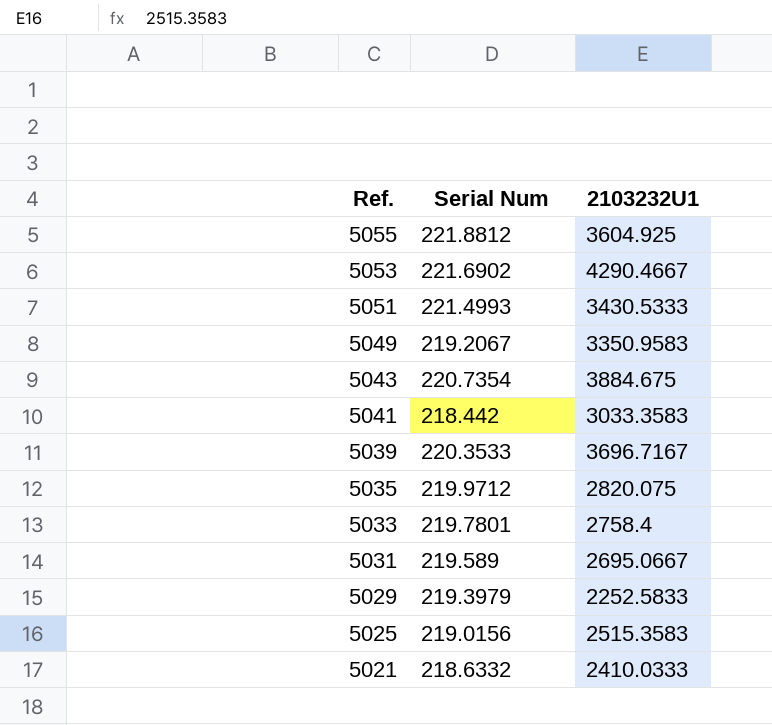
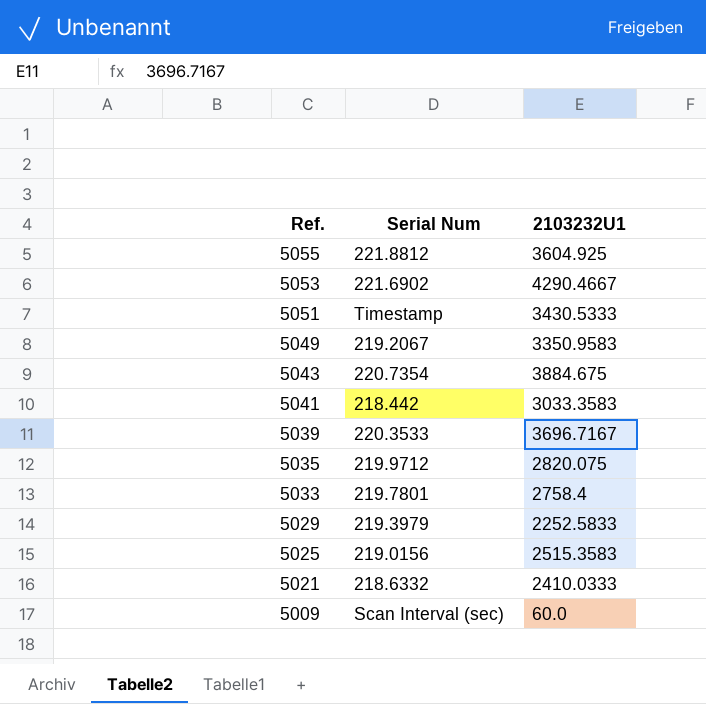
row 5031: 219.589 | 2695.0667 -> none
5051 | Serial Num: 221.4993 -> Timestamp
row 5009: none -> Scan Interval (sec) | 60.0

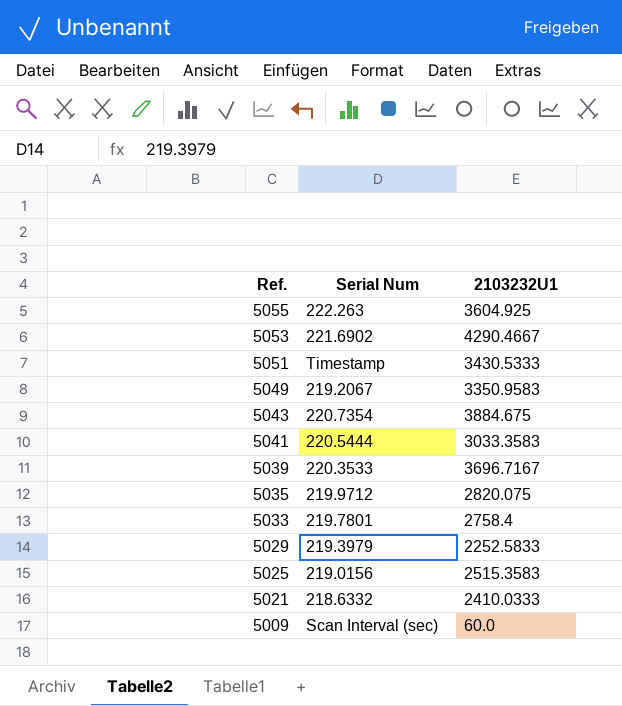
5055 | Serial Num: 221.8812 -> 222.263
5041 | Serial Num: 218.442 -> 220.5444

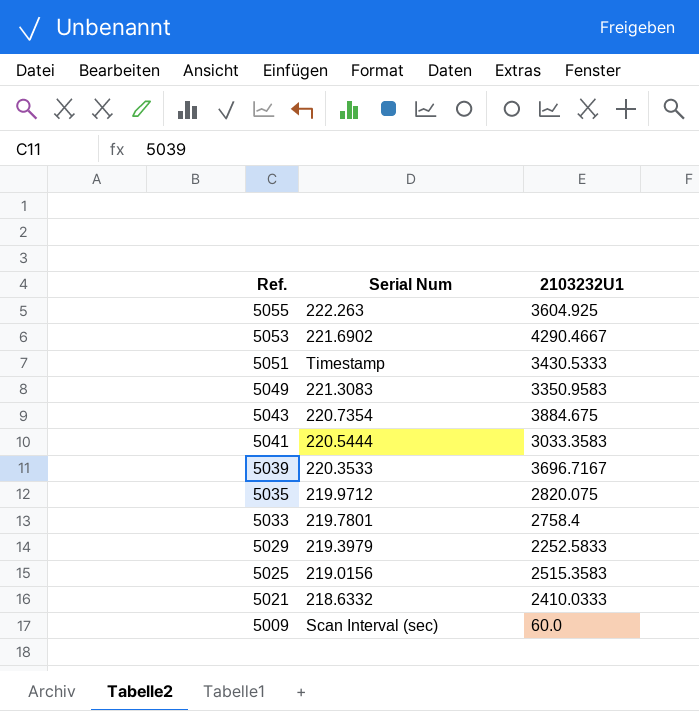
5049 | Serial Num: 219.2067 -> 221.3083

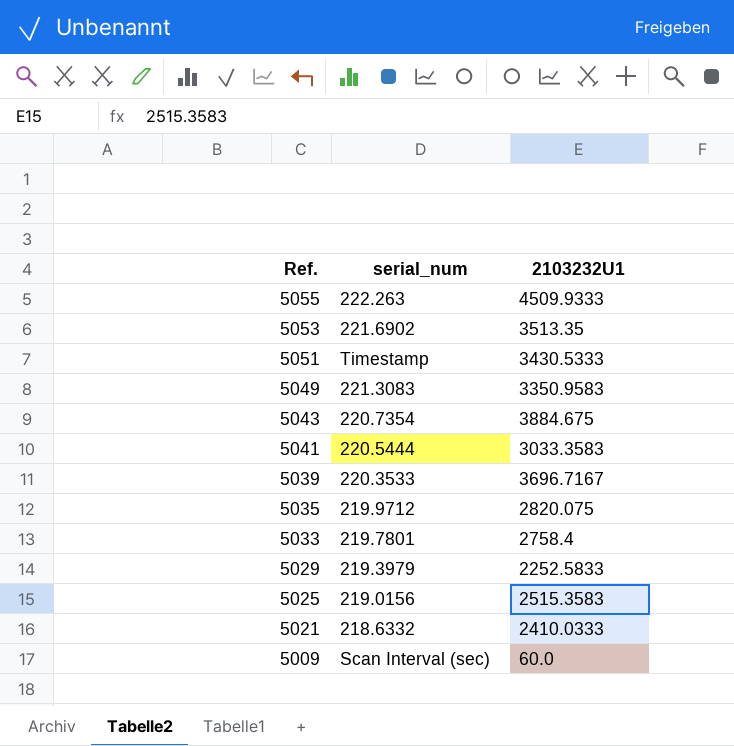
column name: Serial Num -> serial_num
5055 | 2103232U1: 3604.925 -> 4509.9333
5053 | 2103232U1: 4290.4667 -> 3513.35

